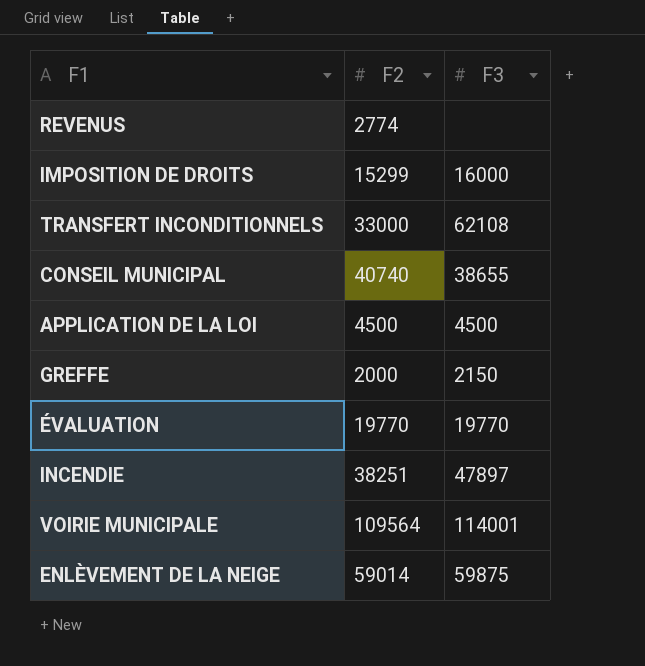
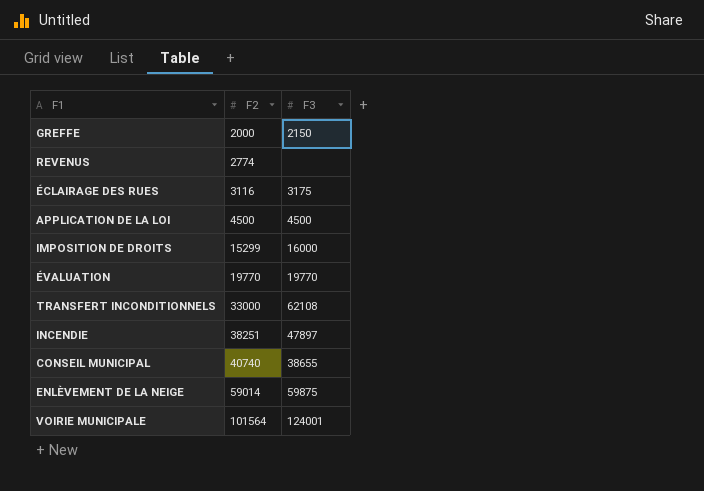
row order: none -> F2 ascending
row ÉCLAIRAGE DES RUES: none -> 3116 | 3175
VOIRIE MUNICIPALE | F2: 109564 -> 101564
VOIRIE MUNICIPALE | F3: 114001 -> 124001

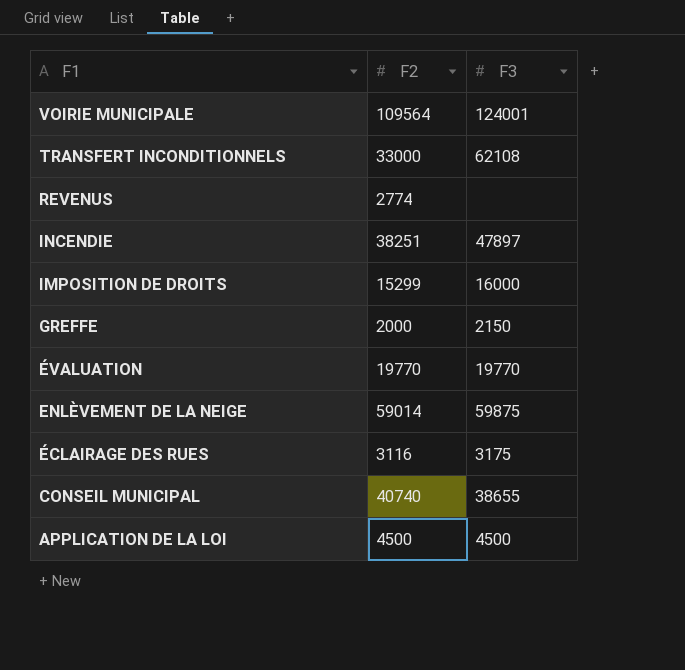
row order: F2 ascending -> F1 descending
VOIRIE MUNICIPALE | F2: 101564 -> 109564

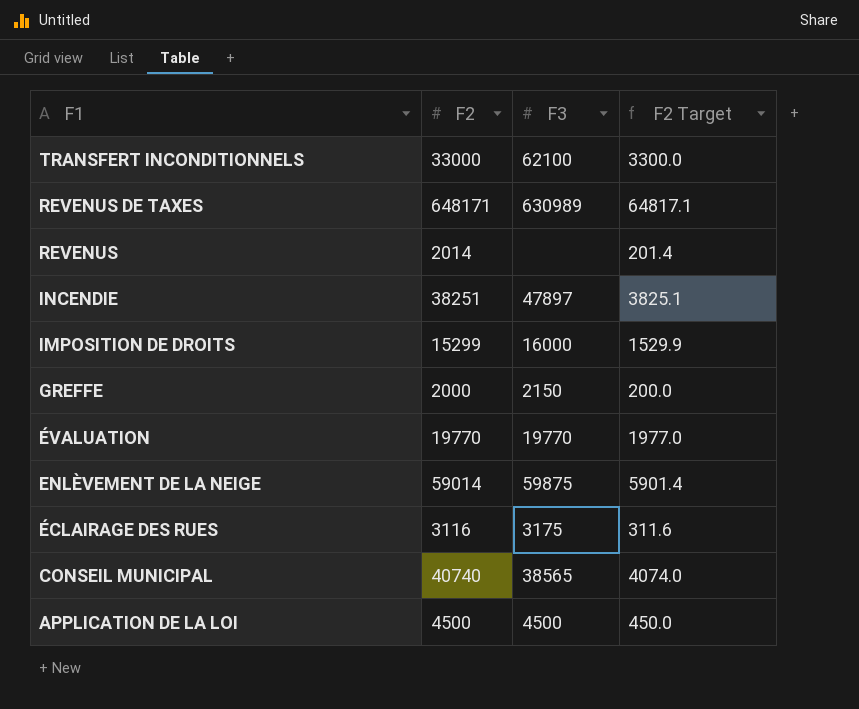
column F2 Target | formula: none -> [F2] * 0.1
row VOIRIE MUNICIPALE: 109564 | 124001 -> none
TRANSFERT INCONDITIONNELS | F3: 62108 -> 62100
row REVENUS DE TAXES: none -> 648171 | 630989 | 64817.1
REVENUS | F2: 2774 -> 2014
CONSEIL MUNICIPAL | F3: 38655 -> 38565

